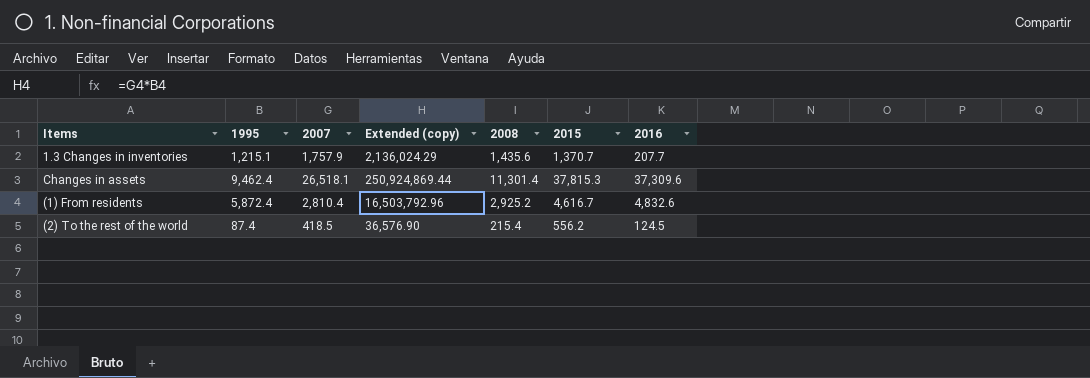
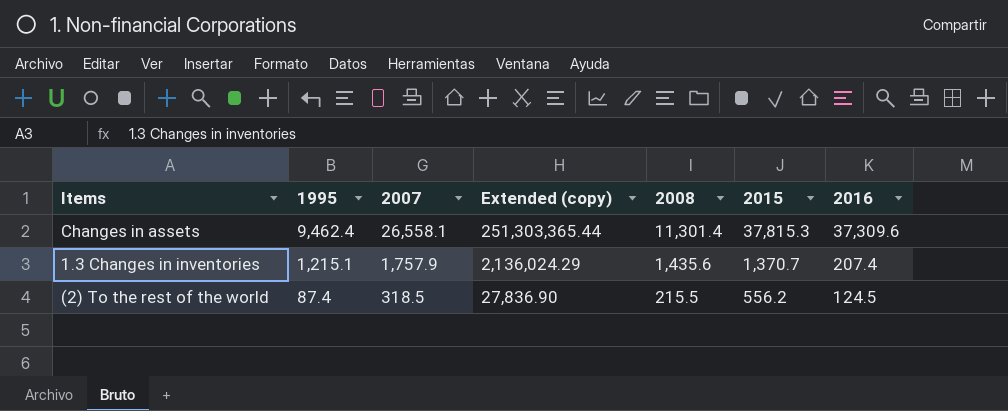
row order: none -> 1995 descending
row (1) From residents: 5,872.4 | 2,810.4 | 16,503,792.96 | 2,925.2 | 4,616.7 | 4,832.6 -> none
Changes in assets | 2007: 26,518.1 -> 26,558.1
Changes in assets | Extended (copy): 250,924,869.44 -> 251,303,365.44
1.3 Changes in inventories | 2016: 207.7 -> 207.4
(2) To the rest of the world | 2007: 418.5 -> 318.5
(2) To the rest of the world | Extended (copy): 36,576.90 -> 27,836.90
(2) To the rest of the world | 2008: 215.4 -> 215.5

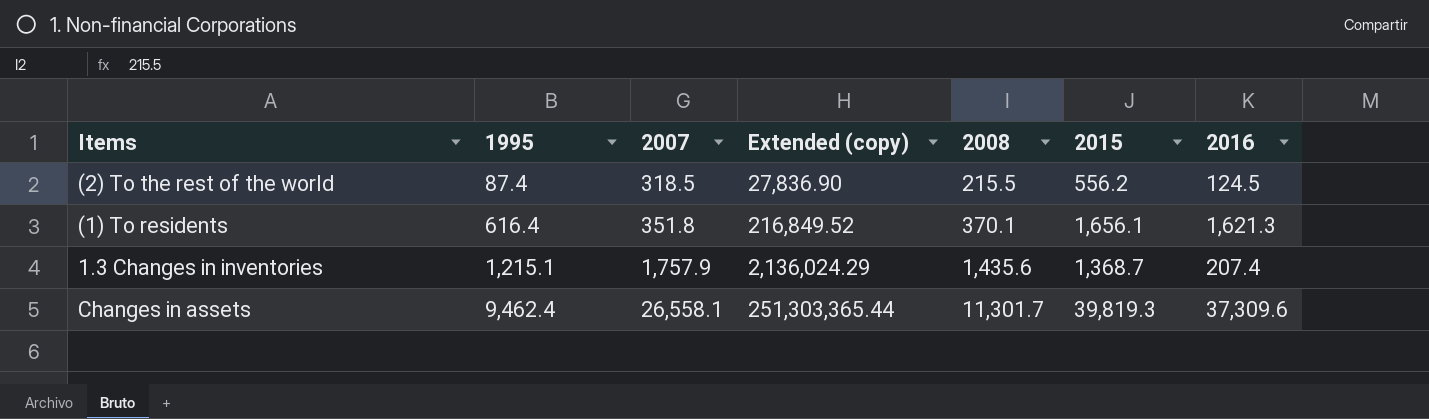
row order: 1995 descending -> 1995 ascending
row (1) To residents: none -> 616.4 | 351.8 | 216,849.52 | 370.1 | 1,656.1 | 1,621.3
1.3 Changes in inventories | 2015: 1,370.7 -> 1,368.7
Changes in assets | 2008: 11,301.4 -> 11,301.7
Changes in assets | 2015: 37,815.3 -> 39,819.3

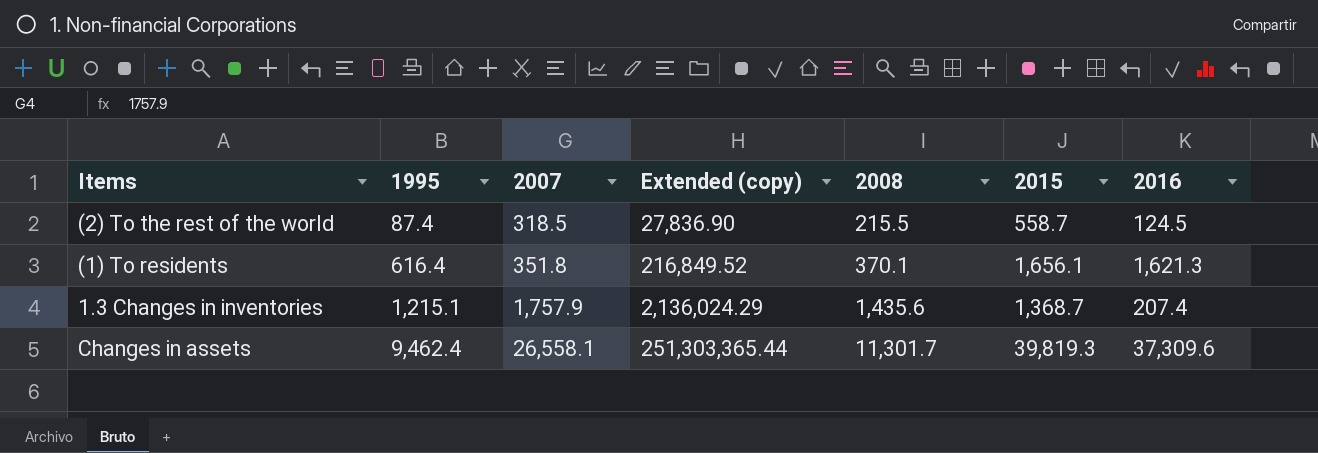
(2) To the rest of the world | 2015: 556.2 -> 558.7

